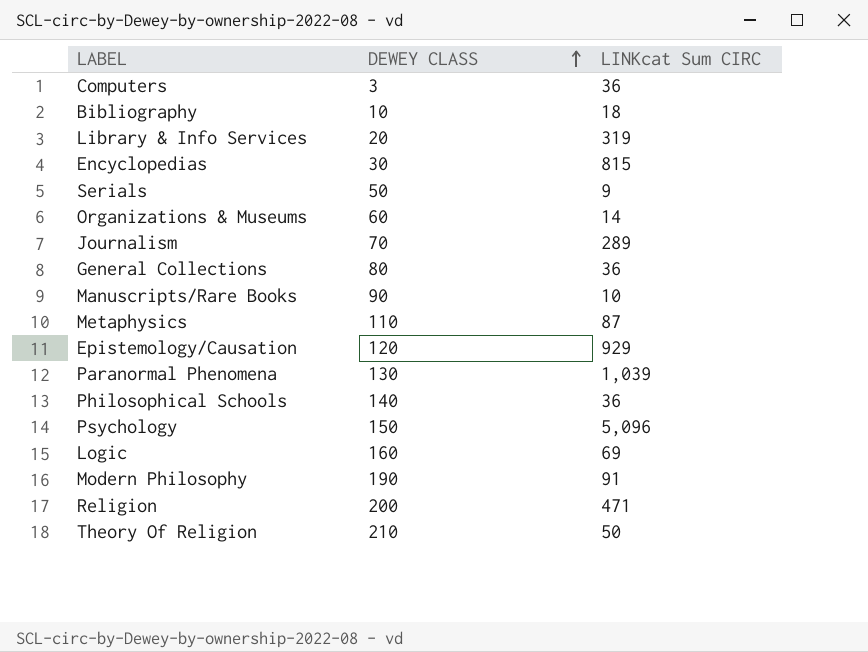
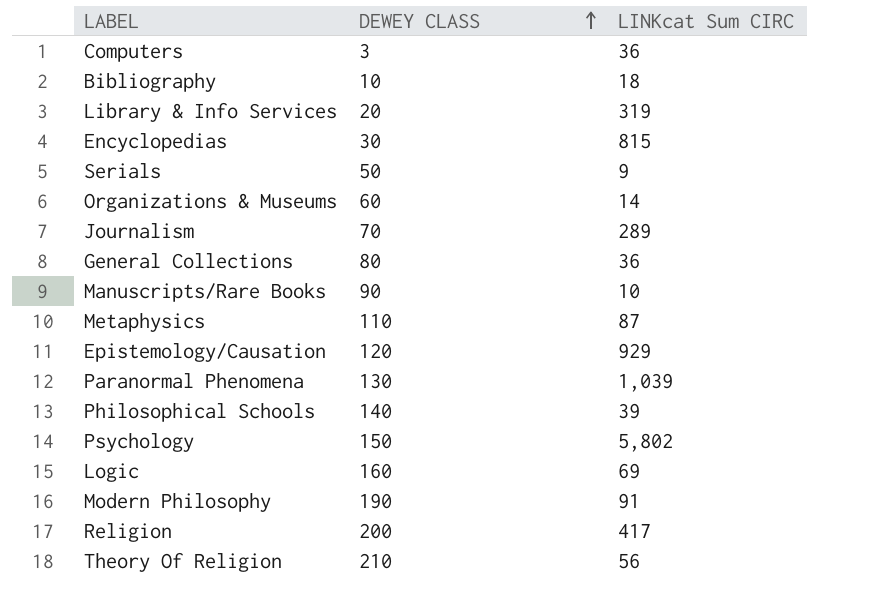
Philosophical Schools | LINKcat Sum CIRC: 36 -> 39
Psychology | LINKcat Sum CIRC: 5,096 -> 5,802
Religion | LINKcat Sum CIRC: 471 -> 417
Theory Of Religion | LINKcat Sum CIRC: 50 -> 56

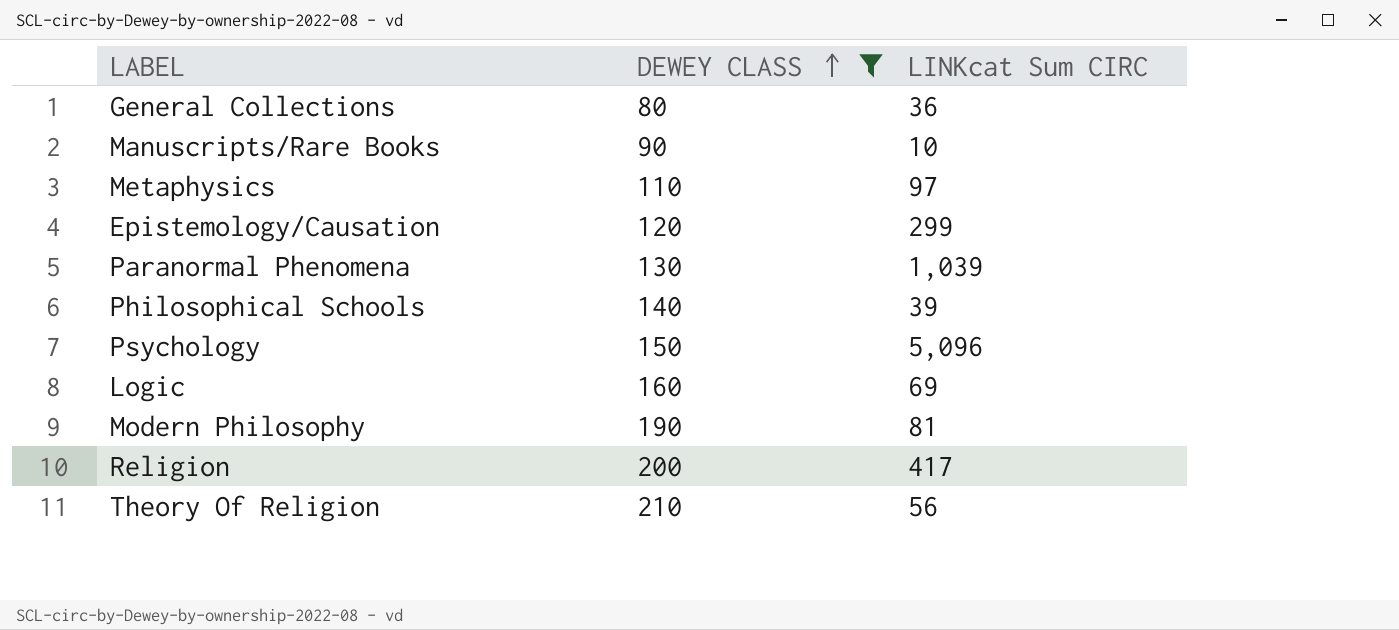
filter: none -> DEWEY CLASS >= 80
Metaphysics | LINKcat Sum CIRC: 87 -> 97
Epistemology/Causation | LINKcat Sum CIRC: 929 -> 299
Psychology | LINKcat Sum CIRC: 5,802 -> 5,096
Modern Philosophy | LINKcat Sum CIRC: 91 -> 81

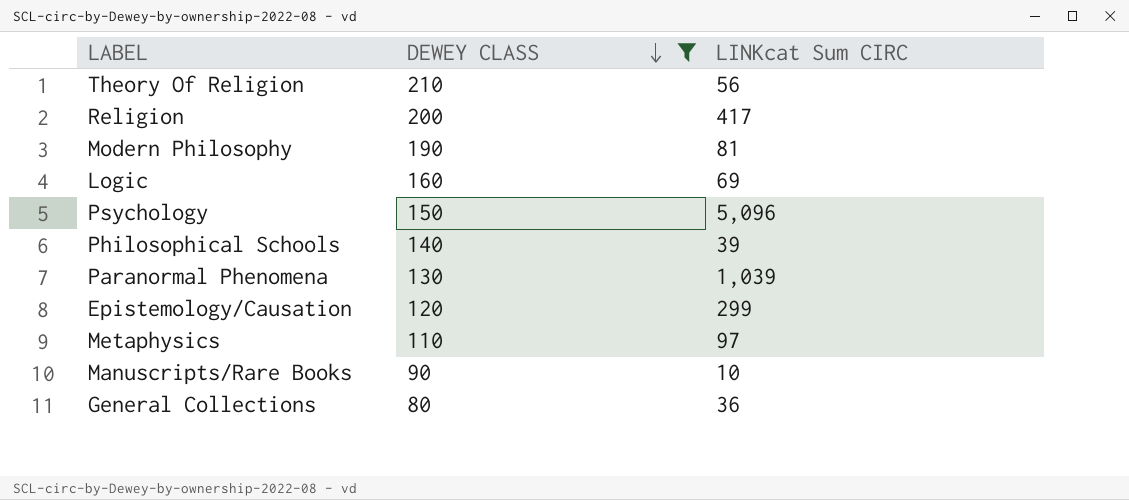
row order: DEWEY CLASS ascending -> DEWEY CLASS descending

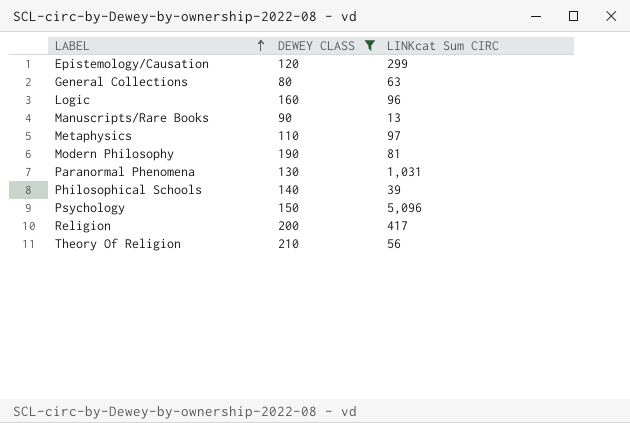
row order: DEWEY CLASS descending -> LABEL ascending
General Collections | LINKcat Sum CIRC: 36 -> 63
Logic | LINKcat Sum CIRC: 69 -> 96
Manuscripts/Rare Books | LINKcat Sum CIRC: 10 -> 13
Paranormal Phenomena | LINKcat Sum CIRC: 1,039 -> 1,031

